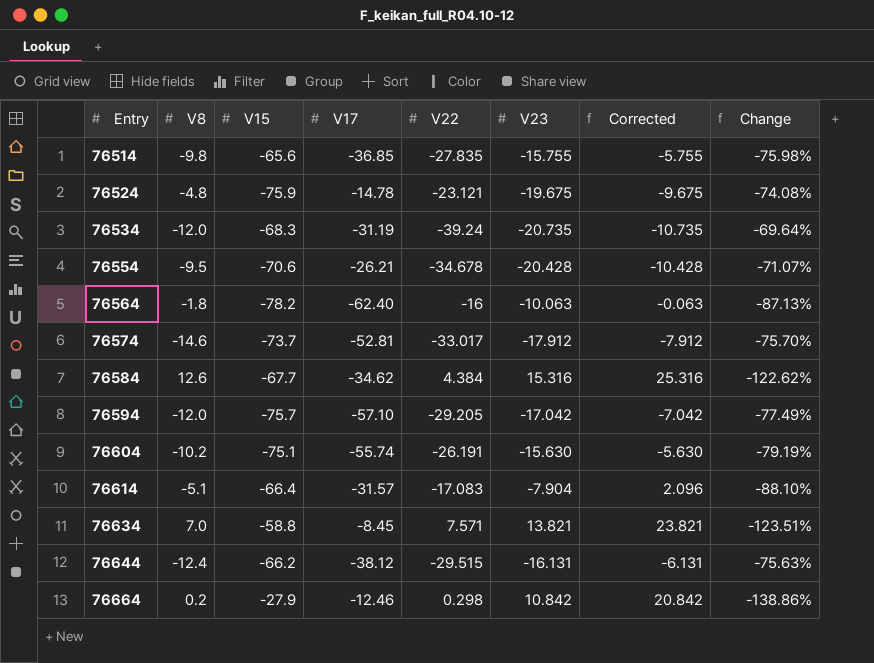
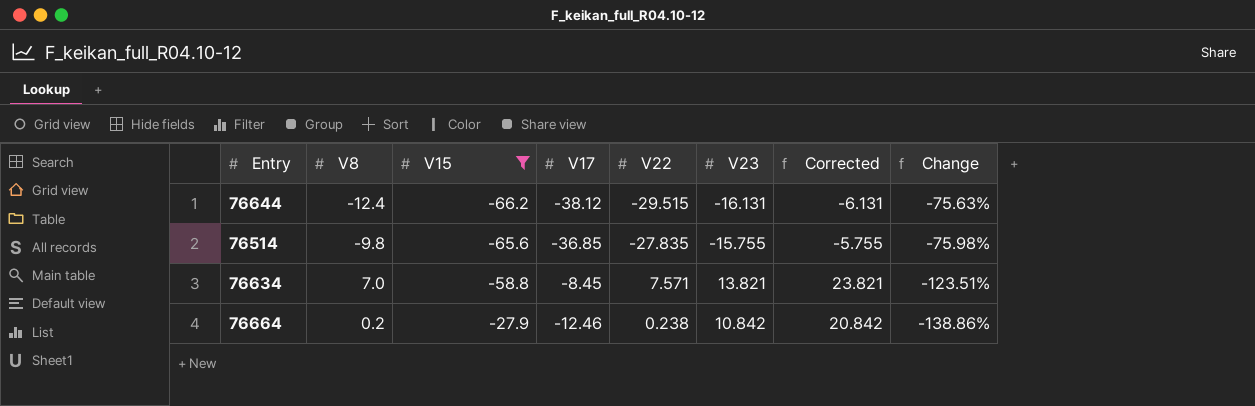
filter: none -> V15 >= -66.2
row order: Entry ascending -> V15 ascending
76664 | V22: 0.298 -> 0.238

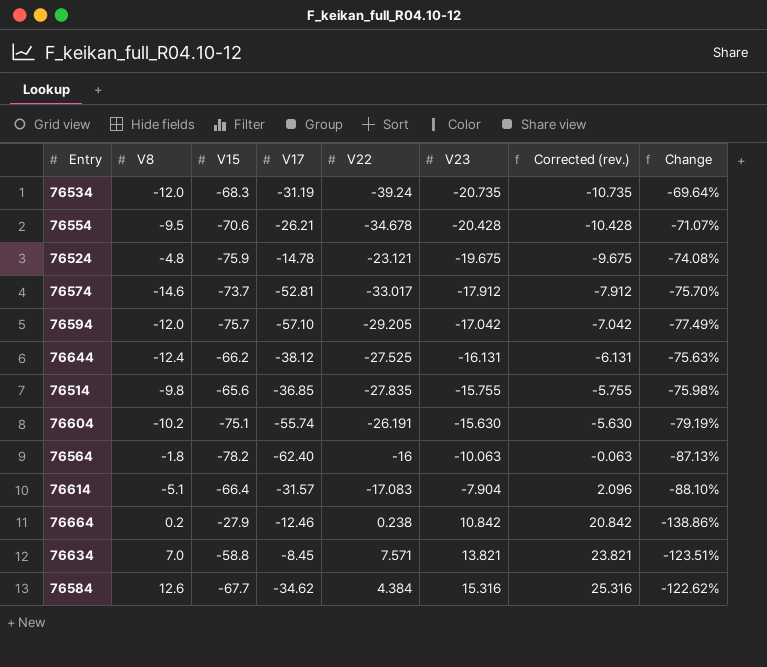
filter: V15 >= -66.2 -> none
row order: V15 ascending -> V23 ascending
column name: Corrected -> Corrected (rev.)
76644 | V22: -29.515 -> -27.525

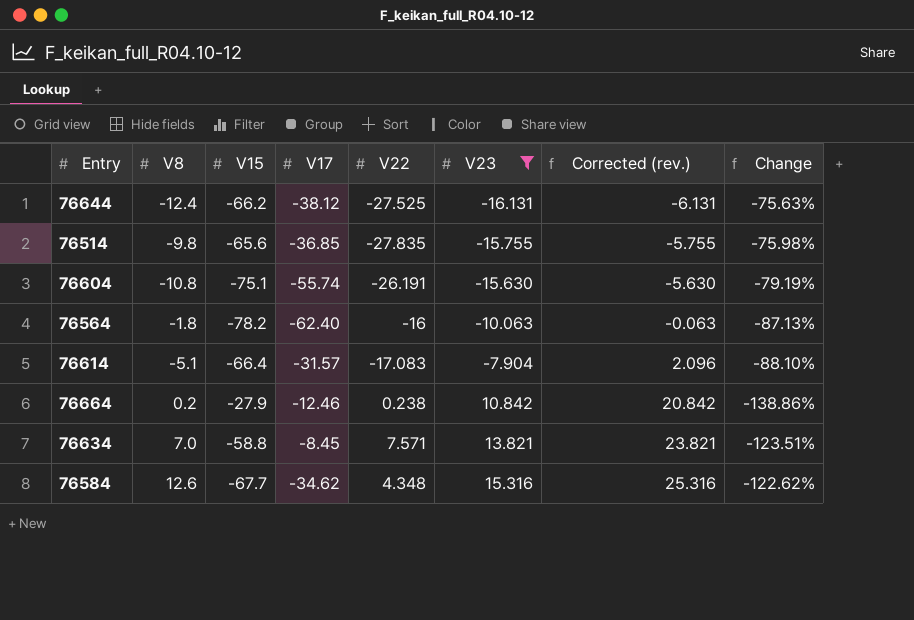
filter: none -> V23 >= -16.131
76604 | V8: -10.2 -> -10.8
76584 | V22: 4.384 -> 4.348

